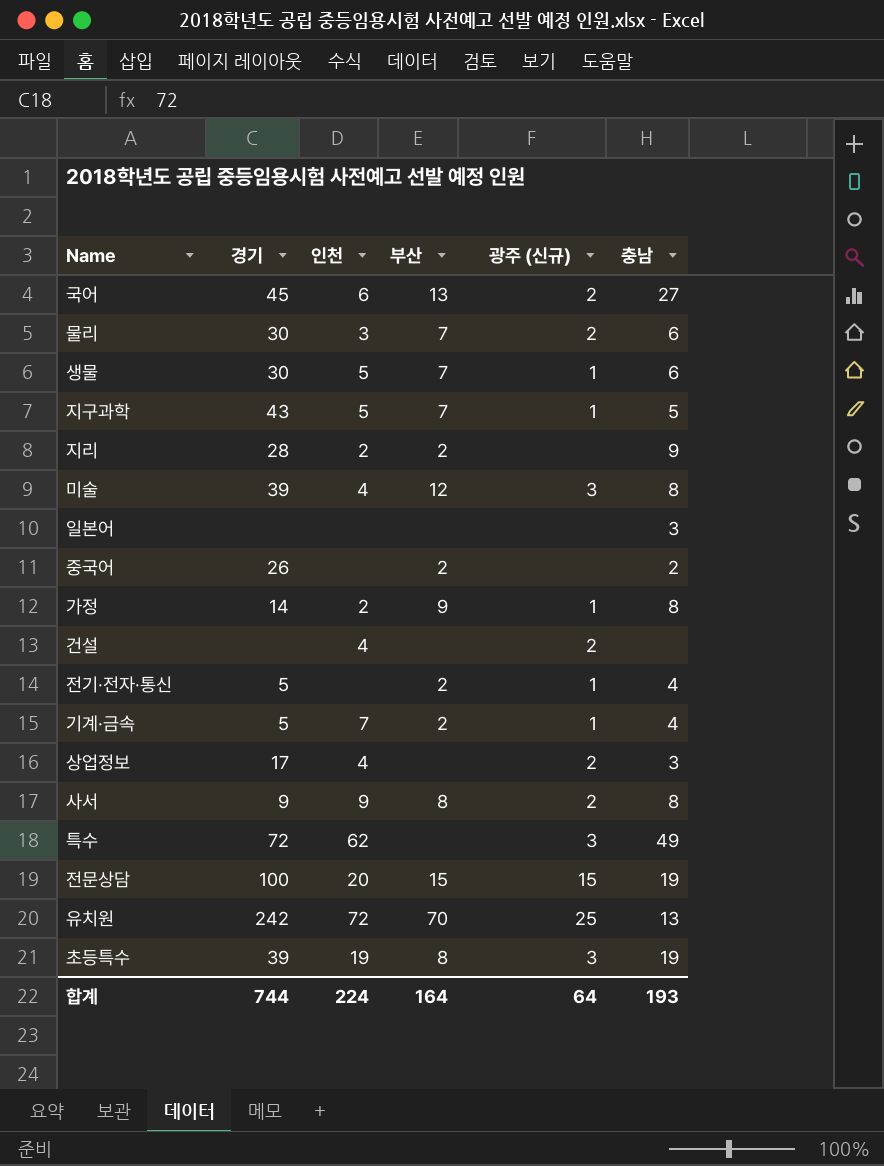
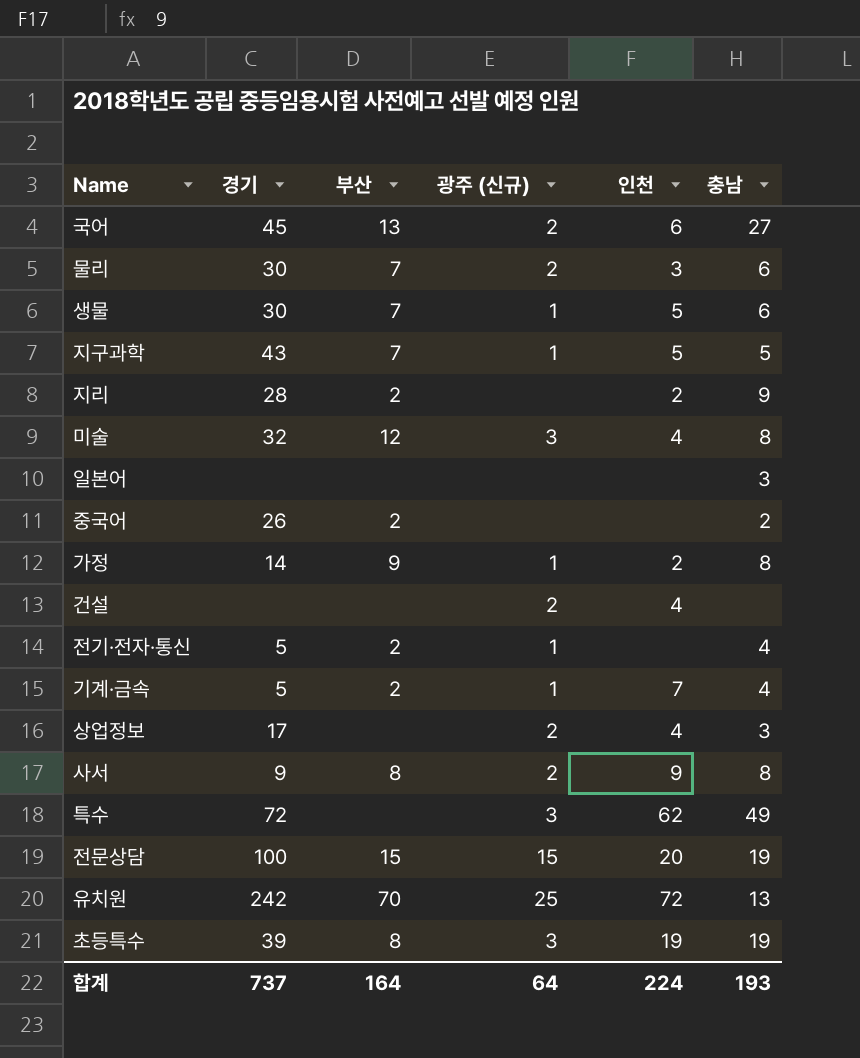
column 인천 | position: 3 -> 5
미술 | 경기: 39 -> 32
합계 | 경기: 744 -> 737

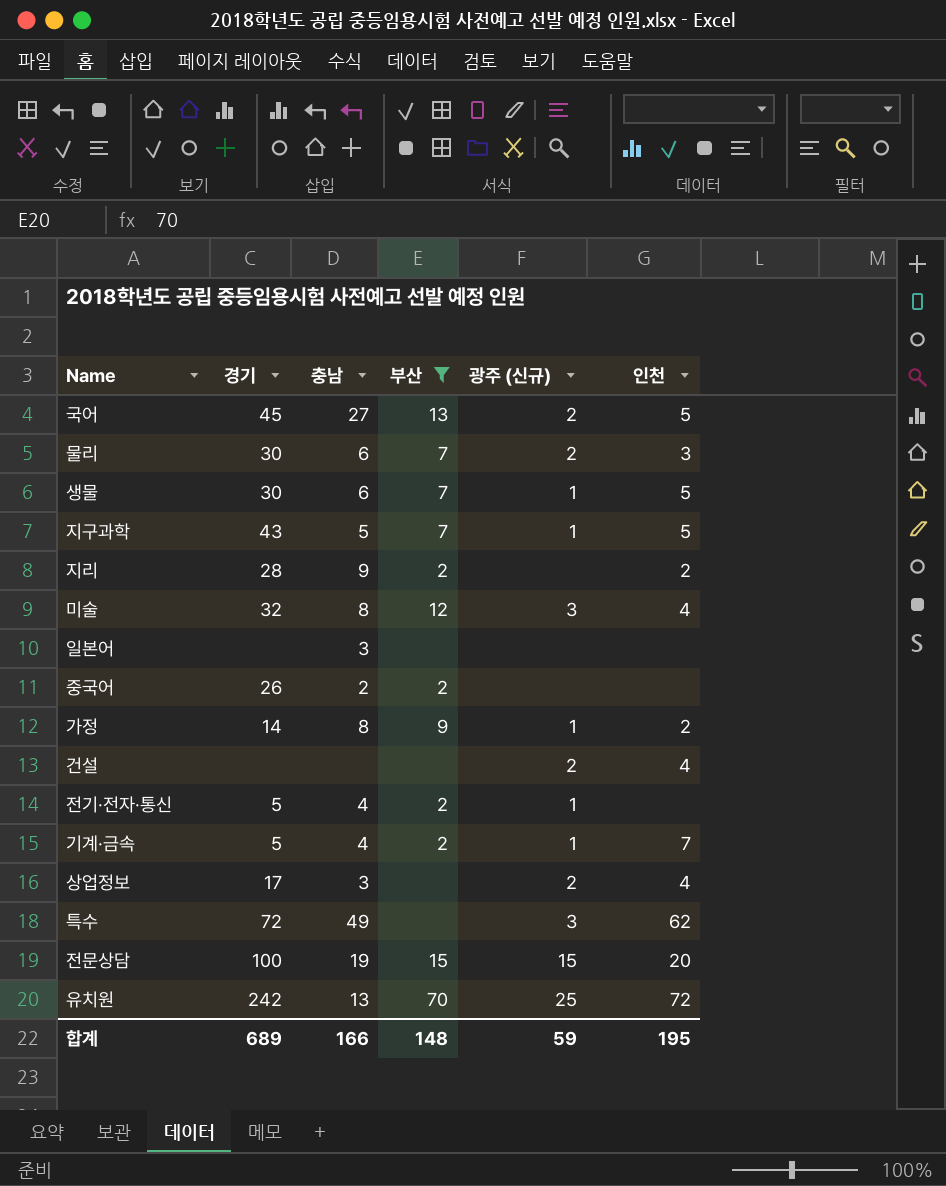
filter: none -> 부산 != 8
column 충남 | position: 6 -> 3
국어 | 인천: 6 -> 5
합계 | 경기: 737 -> 689
합계 | 충남: 193 -> 166
합계 | 부산: 164 -> 148
합계 | 광주 (신규): 64 -> 59
합계 | 인천: 224 -> 195

